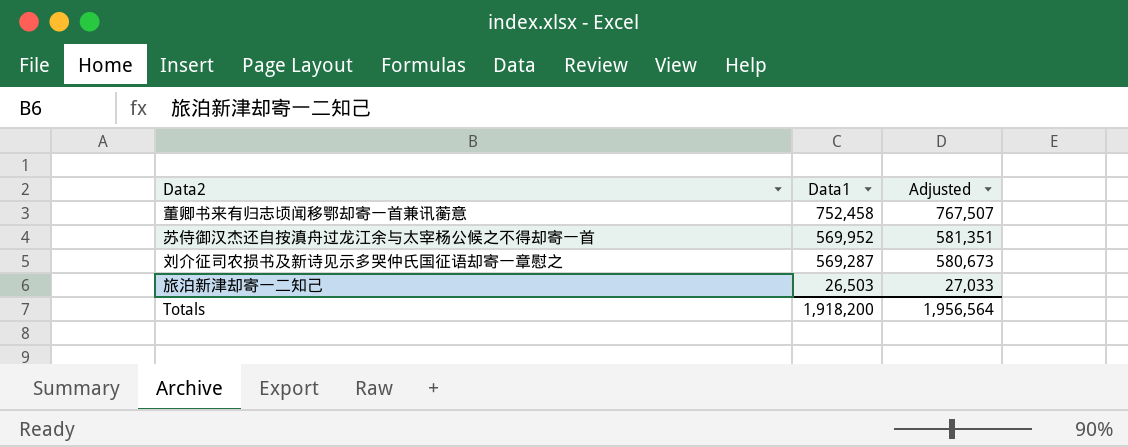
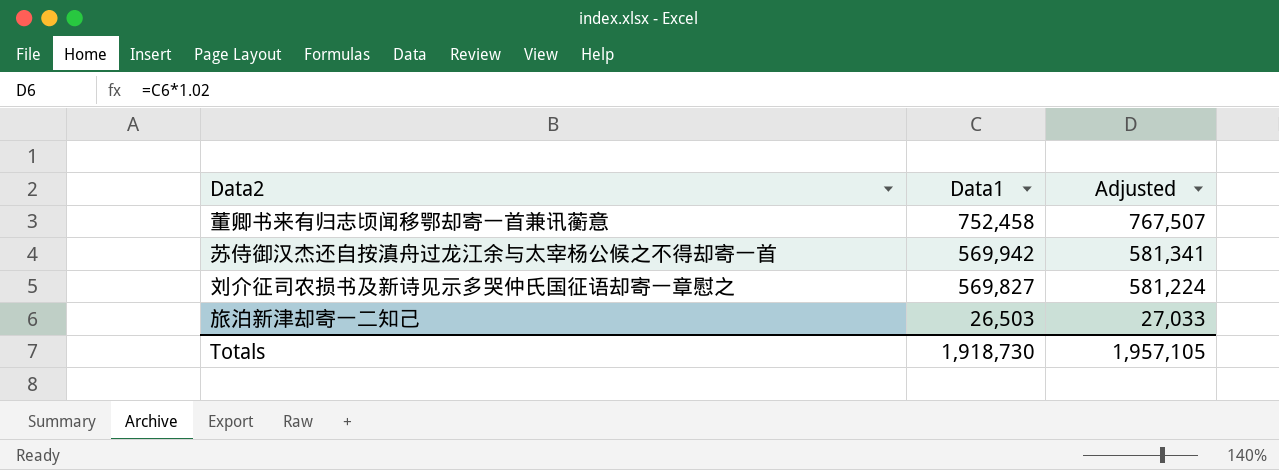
苏侍御汉杰还自按滇舟过龙江余与太宰杨公候之不得却寄一首 | Data1: 569,952 -> 569,942
苏侍御汉杰还自按滇舟过龙江余与太宰杨公候之不得却寄一首 | Adjusted: 581,351 -> 581,341
刘介征司农损书及新诗见示多哭仲氏国征语却寄一章慰之 | Data1: 569,287 -> 569,827
刘介征司农损书及新诗见示多哭仲氏国征语却寄一章慰之 | Adjusted: 580,673 -> 581,224
Totals | Data1: 1,918,200 -> 1,918,730
Totals | Adjusted: 1,956,564 -> 1,957,105

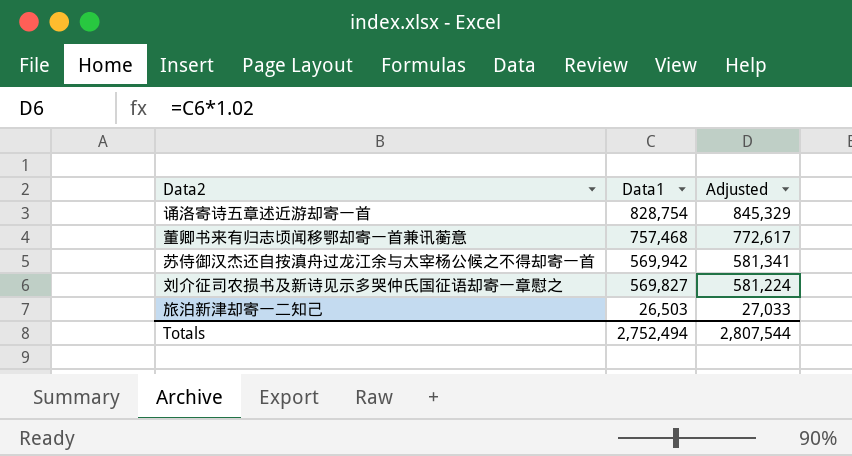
row 诵洛寄诗五章述近游却寄一首: none -> 828,754 | 845,329
董卿书来有归志顷闻移鄂却寄一首兼讯蘅意 | Data1: 752,458 -> 757,468
董卿书来有归志顷闻移鄂却寄一首兼讯蘅意 | Adjusted: 767,507 -> 772,617
Totals | Data1: 1,918,730 -> 2,752,494
Totals | Adjusted: 1,957,105 -> 2,807,544

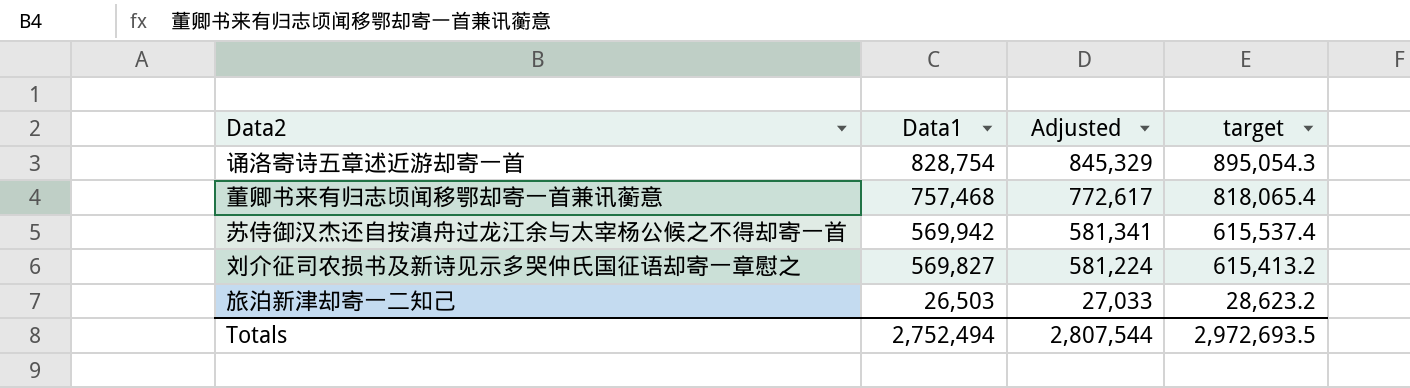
column target | formula: none -> [Data1] * 1.08

